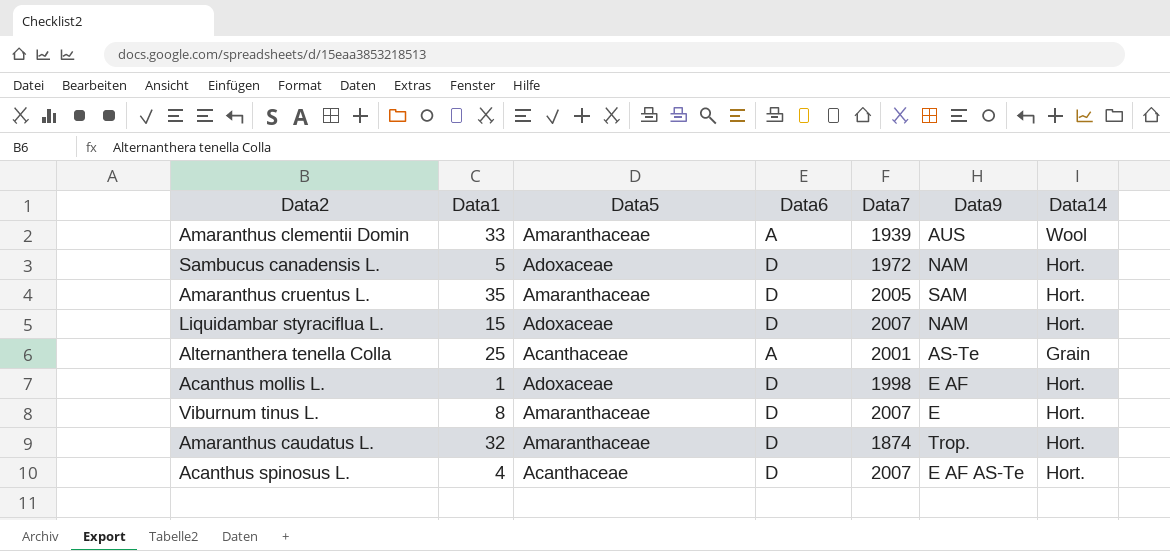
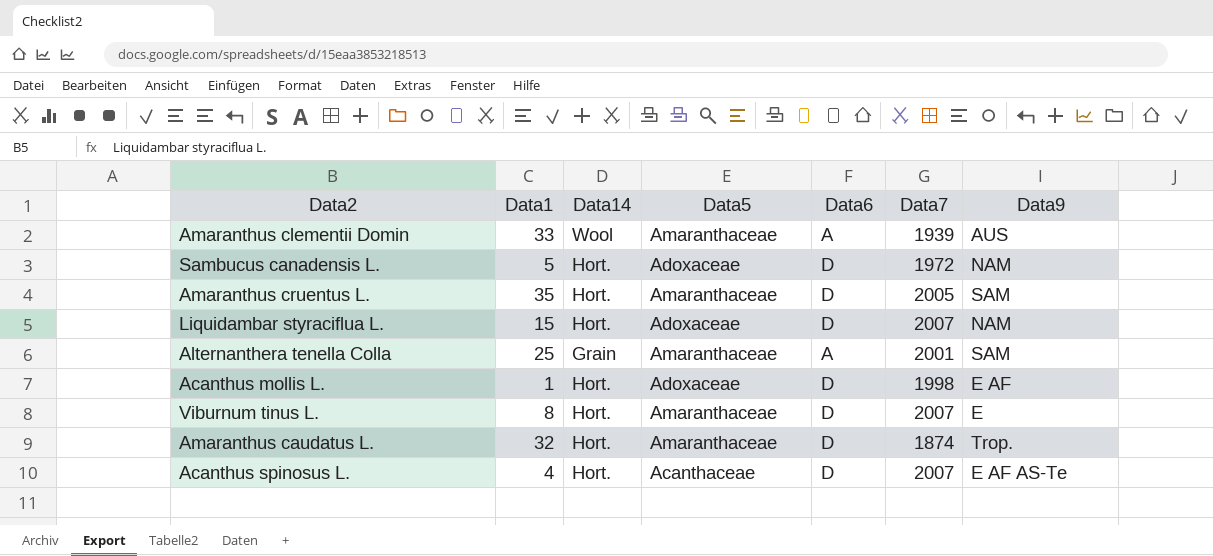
column Data14 | position: 7 -> 3
Alternanthera tenella Colla | Data5: Acanthaceae -> Amaranthaceae
Alternanthera tenella Colla | Data9: AS-Te -> SAM

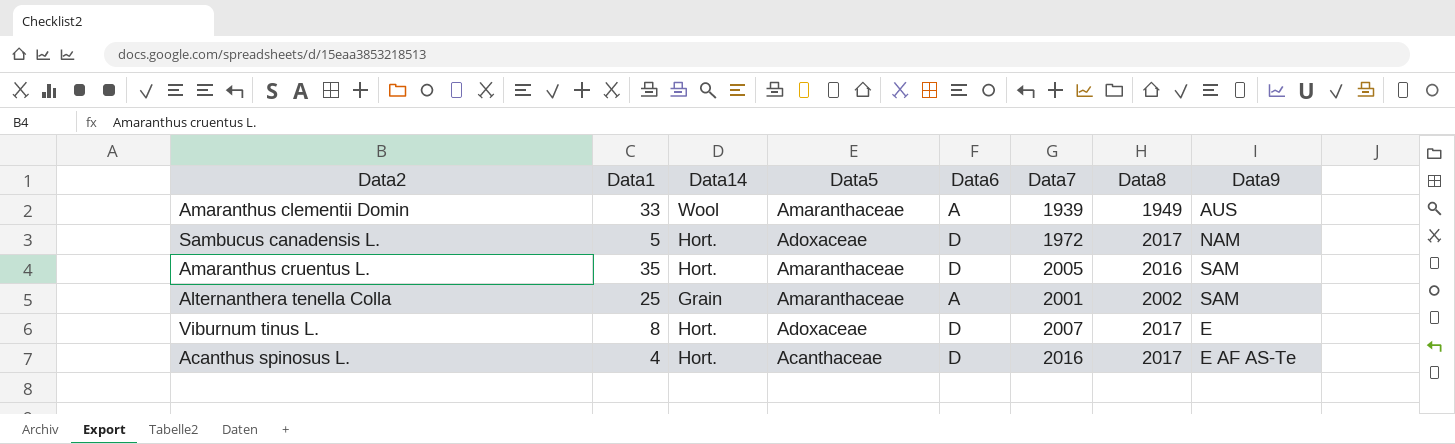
column Data8 | position: none -> 7
row Liquidambar styraciflua L.: 15 | Hort. | Adoxaceae | D | 2007 | NAM -> none
row Acanthus mollis L.: 1 | Hort. | Adoxaceae | D | 1998 | E AF -> none
row Amaranthus caudatus L.: 32 | Hort. | Amaranthaceae | D | 1874 | Trop. -> none
Viburnum tinus L. | Data5: Amaranthaceae -> Adoxaceae
Acanthus spinosus L. | Data7: 2007 -> 2016

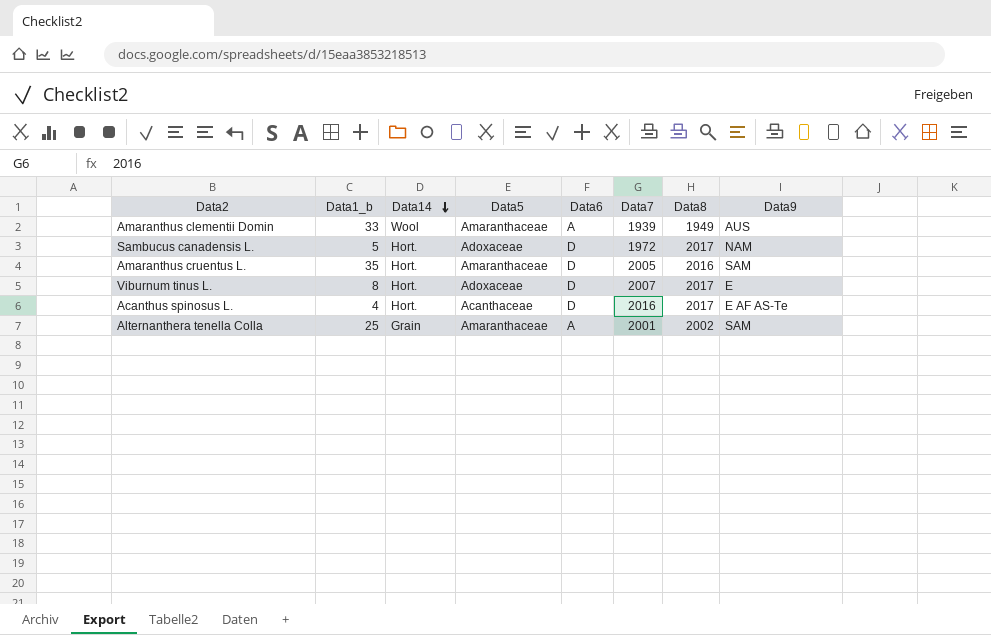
row order: none -> Data14 descending
column name: Data1 -> Data1_b

